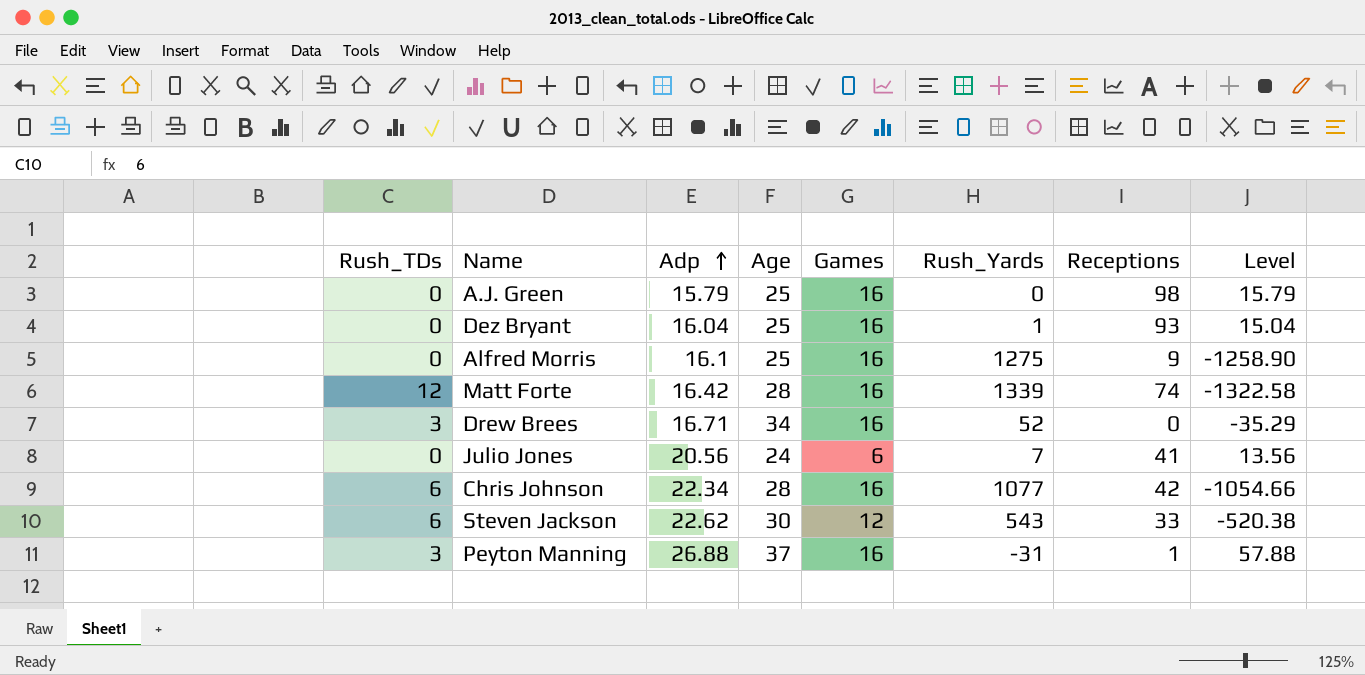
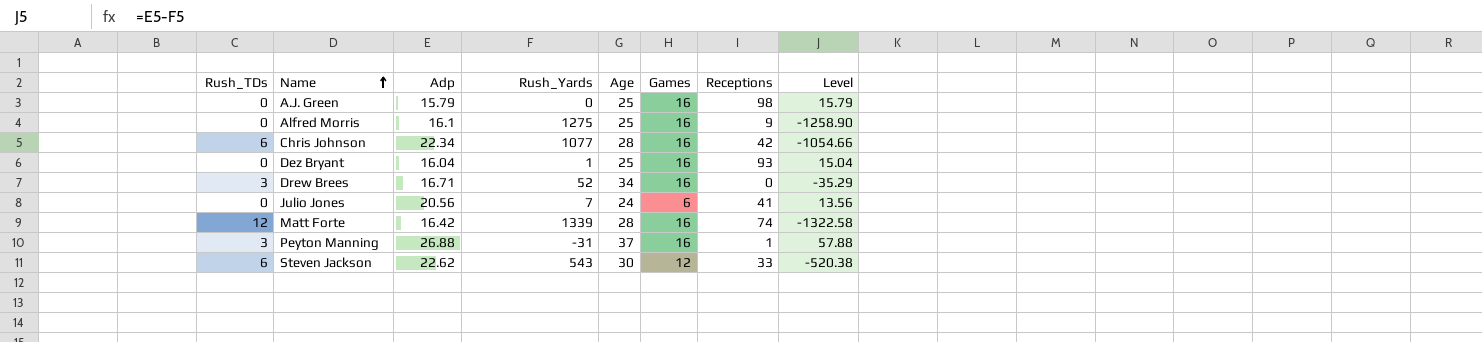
row order: Adp ascending -> Name ascending
column Rush_Yards | position: 6 -> 4

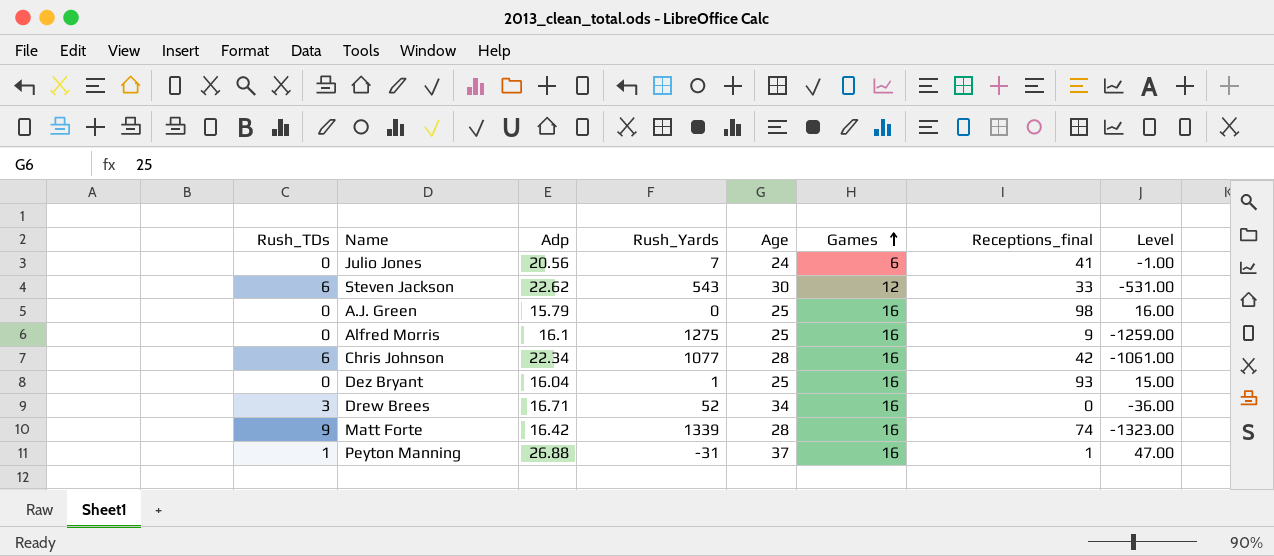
row order: Name ascending -> Games ascending
column name: Receptions -> Receptions_final
column Level | formula: [Adp] - [Rush_Yards] -> [Games] - [Rush_Yards]
Matt Forte | Rush_TDs: 12 -> 9
Peyton Manning | Rush_TDs: 3 -> 1

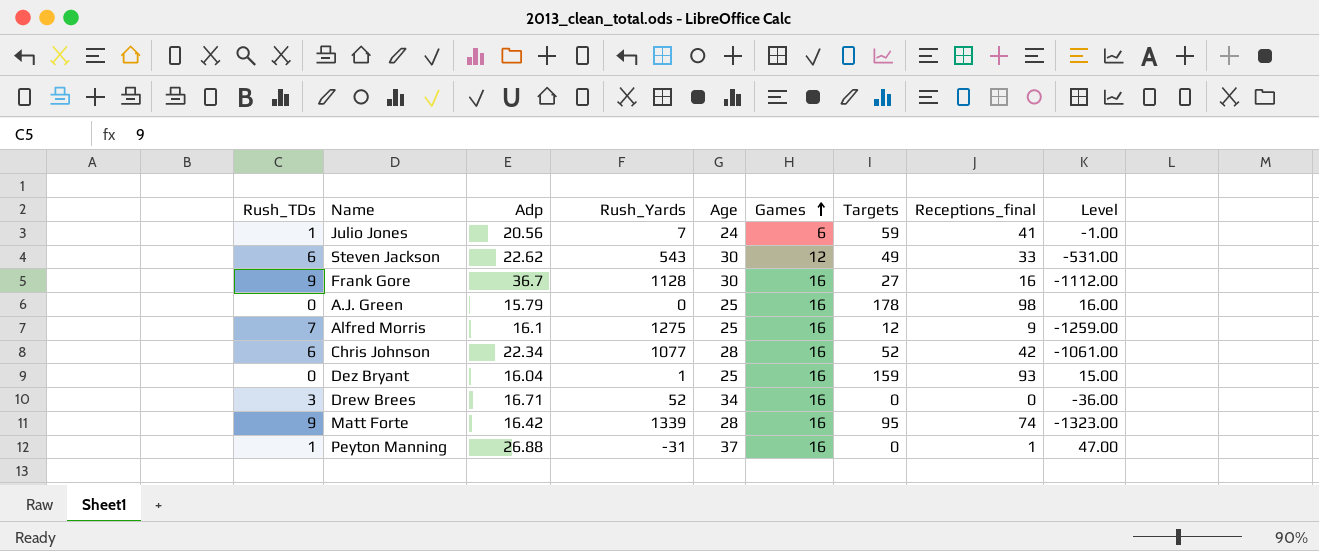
column Targets | position: none -> 7
Julio Jones | Rush_TDs: 0 -> 1
row Frank Gore: none -> 9 | 36.7 | 1128 | 30 | 16 | 27 | 16 | -1112.00
Alfred Morris | Rush_TDs: 0 -> 7

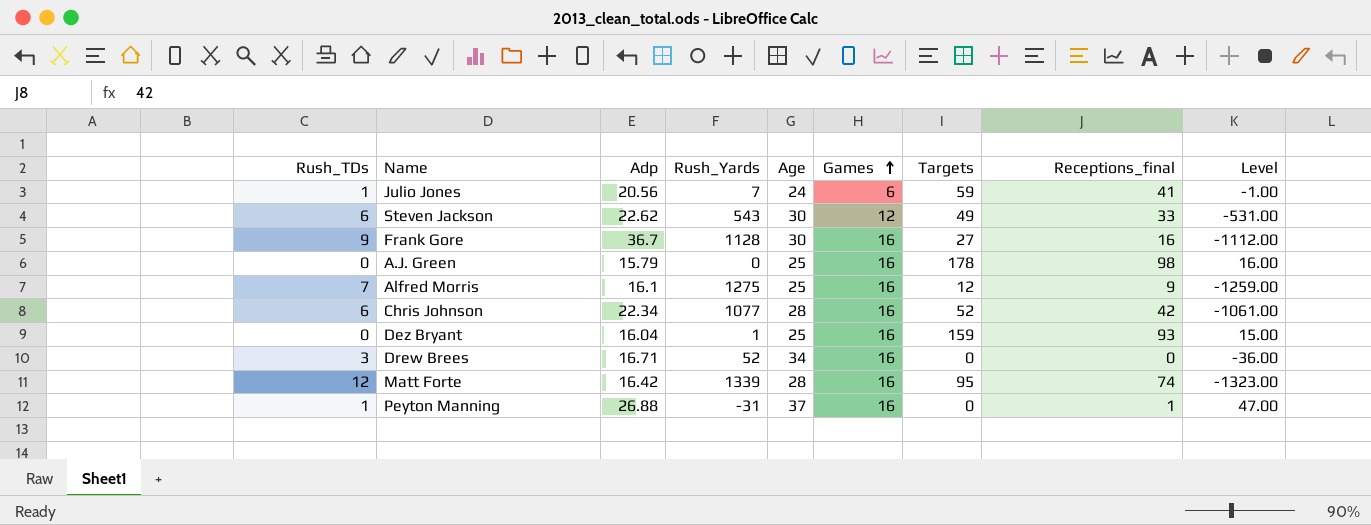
Matt Forte | Rush_TDs: 9 -> 12

